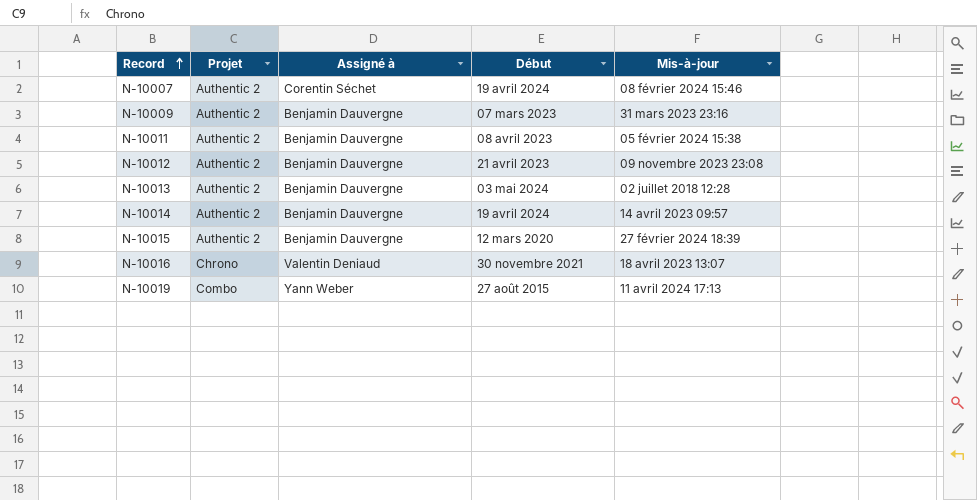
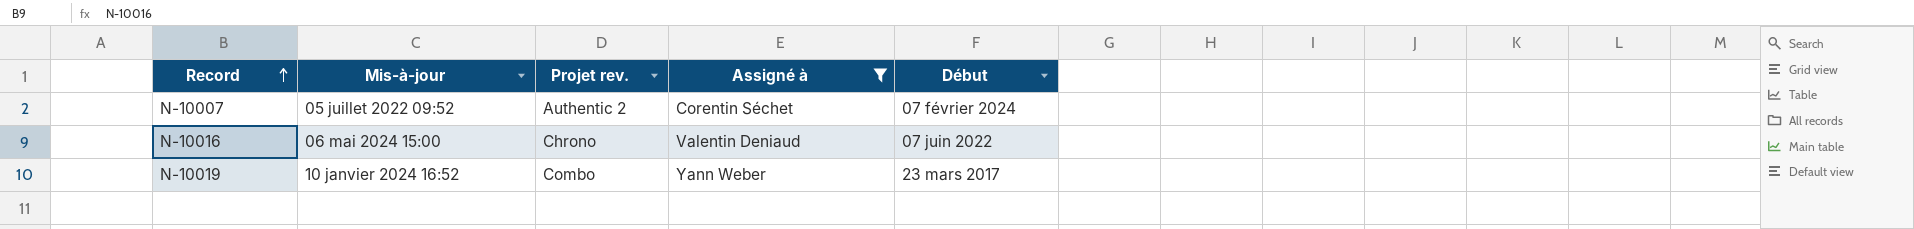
filter: none -> Assigné à != Benjamin Dauvergne
column Mis-à-jour | position: 5 -> 2
column name: Projet -> Projet rev.
N-10007 | Mis-à-jour: 08 février 2024 15:46 -> 05 juillet 2022 09:52
N-10007 | Début: 19 avril 2024 -> 07 février 2024
N-10016 | Mis-à-jour: 18 avril 2023 13:07 -> 06 mai 2024 15:00
N-10016 | Début: 30 novembre 2021 -> 07 juin 2022
N-10019 | Mis-à-jour: 11 avril 2024 17:13 -> 10 janvier 2024 16:52
N-10019 | Début: 27 août 2015 -> 23 mars 2017

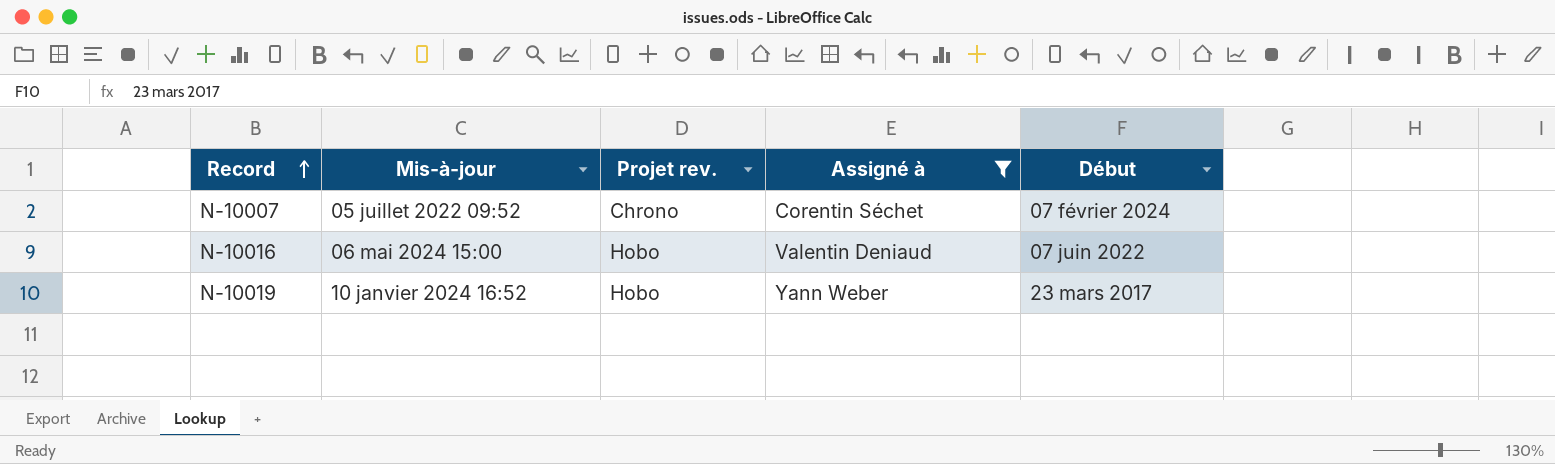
N-10007 | Projet rev.: Authentic 2 -> Chrono
N-10016 | Projet rev.: Chrono -> Hobo
N-10019 | Projet rev.: Combo -> Hobo

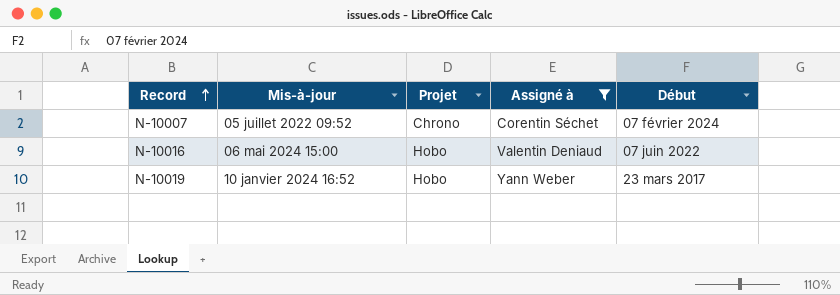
column name: Projet rev. -> Projet

